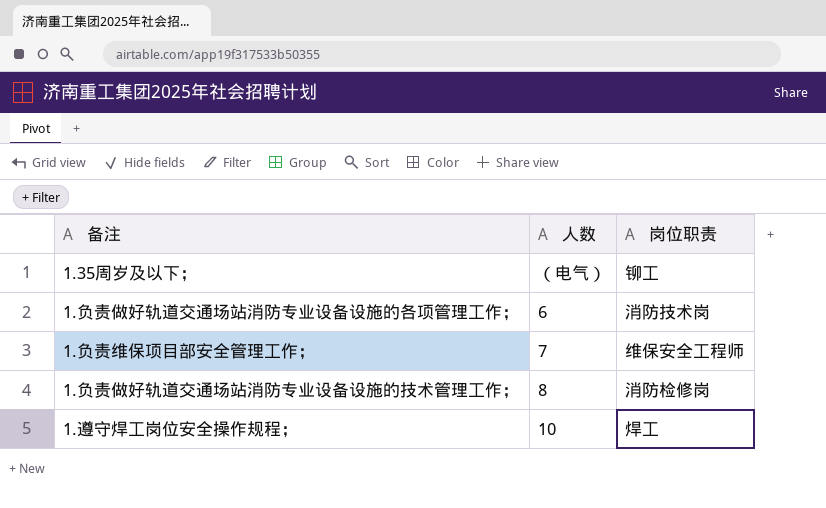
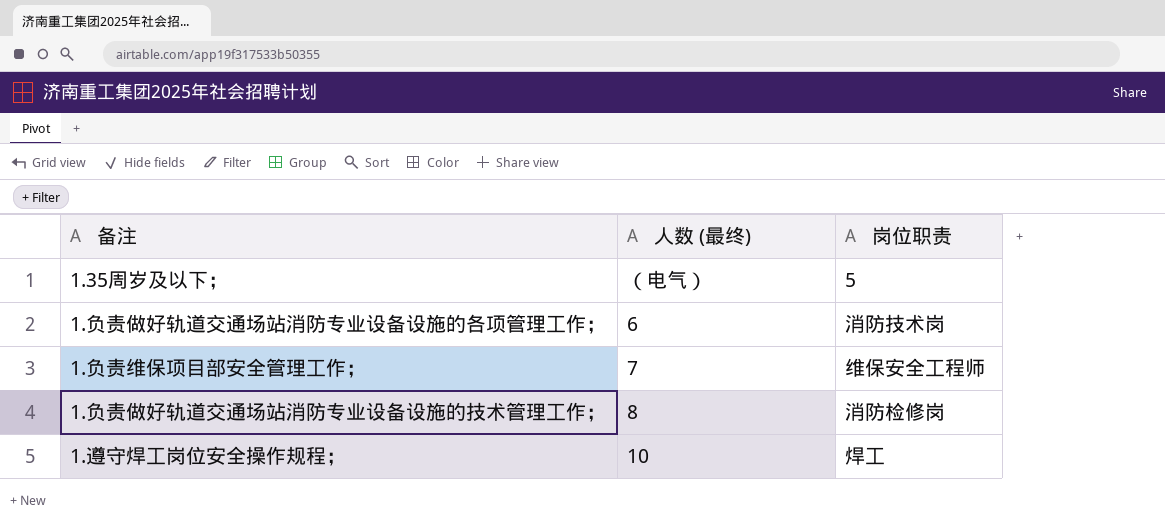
column name: 人数 -> 人数 (最终)
1.35周岁及以下； | 岗位职责: 铆工 -> 5

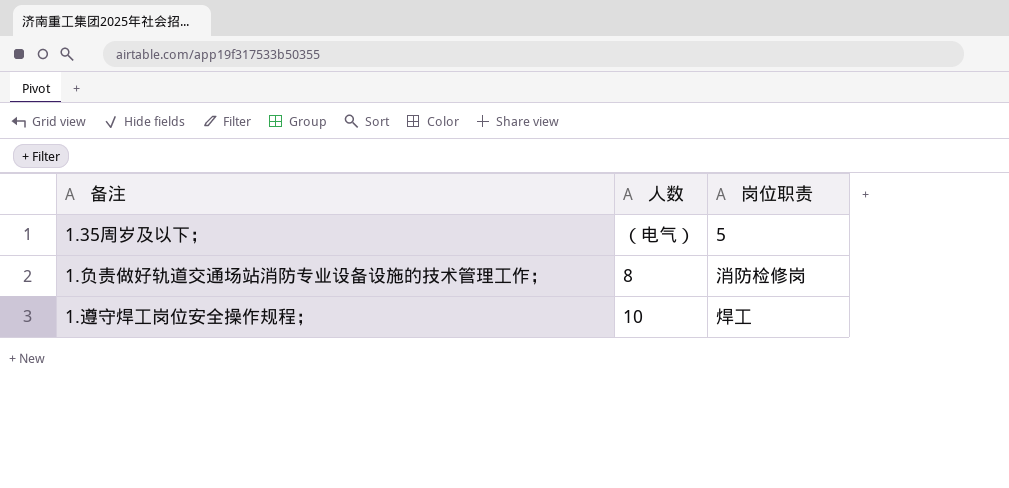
column name: 人数 (最终) -> 人数
row 1.负责做好轨道交通场站消防专业设备设施的各项管理工作；: 6 | 消防技术岗 -> none
row 1.负责维保项目部安全管理工作；: 7 | 维保安全工程师 -> none

